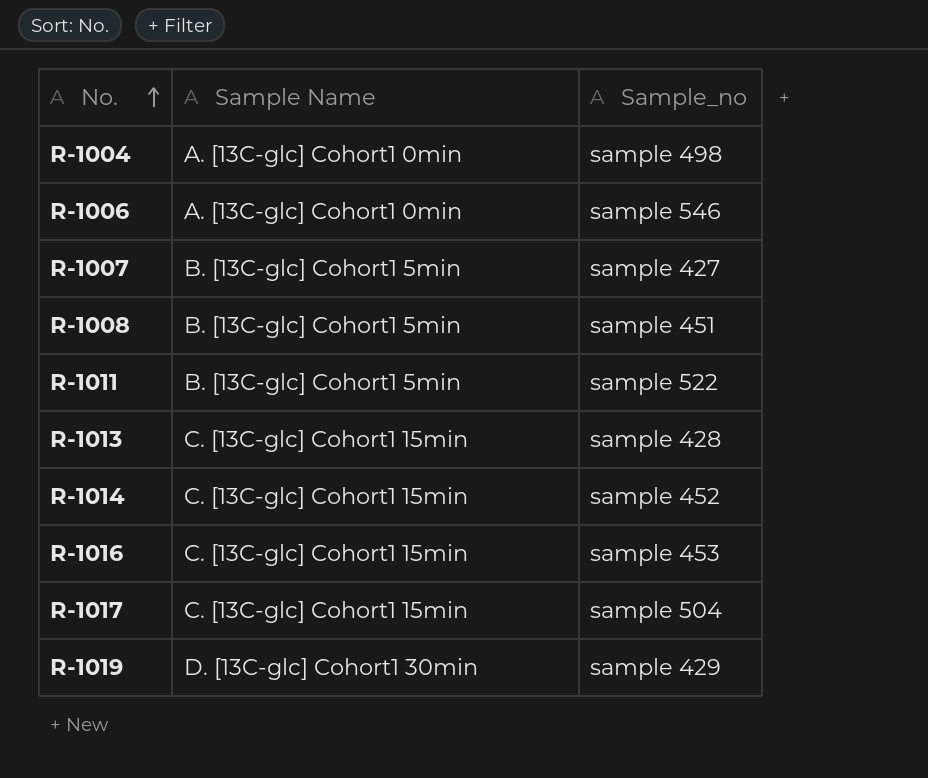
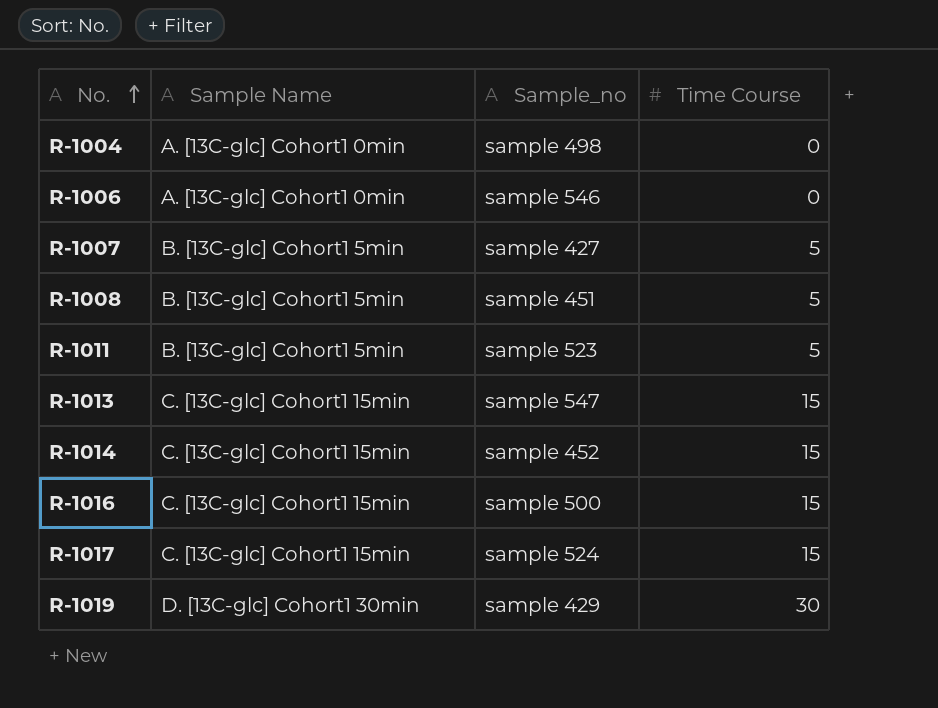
column Time Course | position: none -> 4
R-1011 | Sample_no: sample 522 -> sample 523
R-1013 | Sample_no: sample 428 -> sample 547
R-1016 | Sample_no: sample 453 -> sample 500
R-1017 | Sample_no: sample 504 -> sample 524

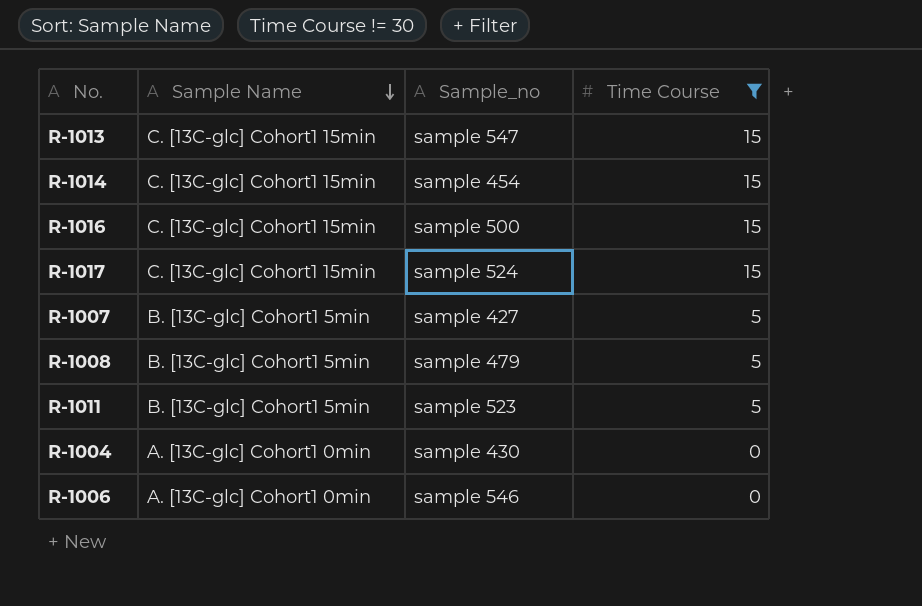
filter: none -> Time Course != 30
row order: No. ascending -> Sample Name descending
R-1014 | Sample_no: sample 452 -> sample 454
R-1008 | Sample_no: sample 451 -> sample 479
R-1004 | Sample_no: sample 498 -> sample 430

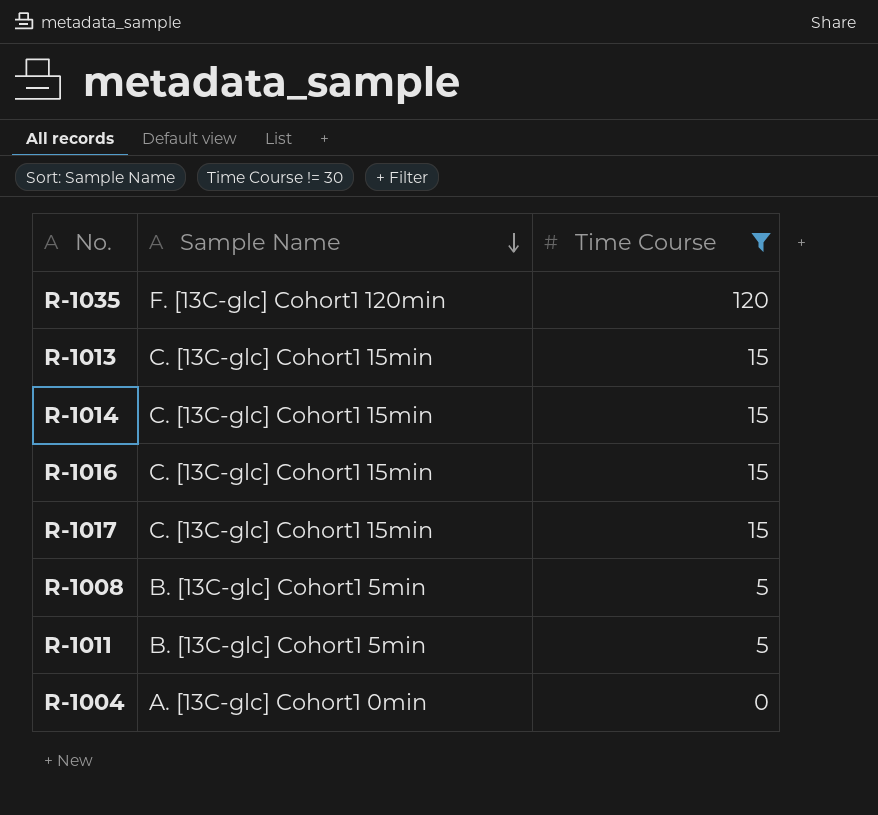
column Sample_no | position: 3 -> none
row R-1007: B. [13C-glc] Cohort1 5min | sample 427 | 5 -> none
row R-1006: A. [13C-glc] Cohort1 0min | sample 546 | 0 -> none
row R-1035: none -> F. [13C-glc] Cohort1 120min | 120

